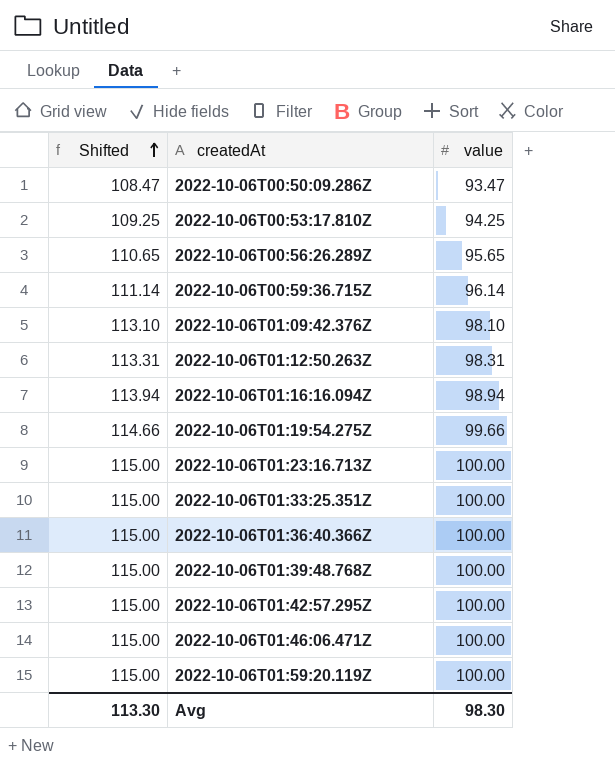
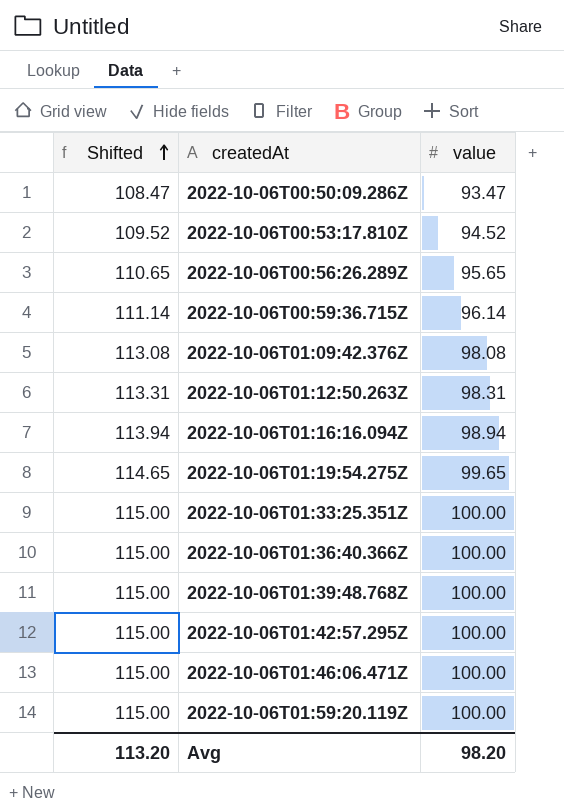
row 2022-10-06T01:23:16.713Z: 115.00 | 100.00 -> none
2022-10-06T00:53:17.810Z | Shifted: 109.25 -> 109.52
2022-10-06T00:53:17.810Z | value: 94.25 -> 94.52
2022-10-06T01:09:42.376Z | Shifted: 113.10 -> 113.08
2022-10-06T01:09:42.376Z | value: 98.10 -> 98.08
2022-10-06T01:19:54.275Z | Shifted: 114.66 -> 114.65
2022-10-06T01:19:54.275Z | value: 99.66 -> 99.65
Avg | Shifted: 113.30 -> 113.20
Avg | value: 98.30 -> 98.20

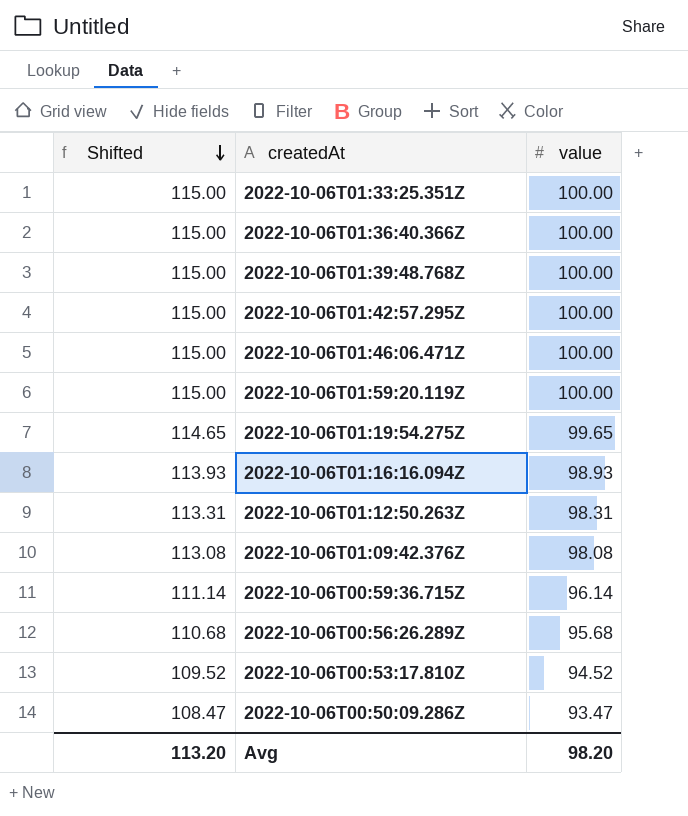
row order: Shifted ascending -> Shifted descending
2022-10-06T01:16:16.094Z | Shifted: 113.94 -> 113.93
2022-10-06T01:16:16.094Z | value: 98.94 -> 98.93
2022-10-06T00:56:26.289Z | Shifted: 110.65 -> 110.68
2022-10-06T00:56:26.289Z | value: 95.65 -> 95.68

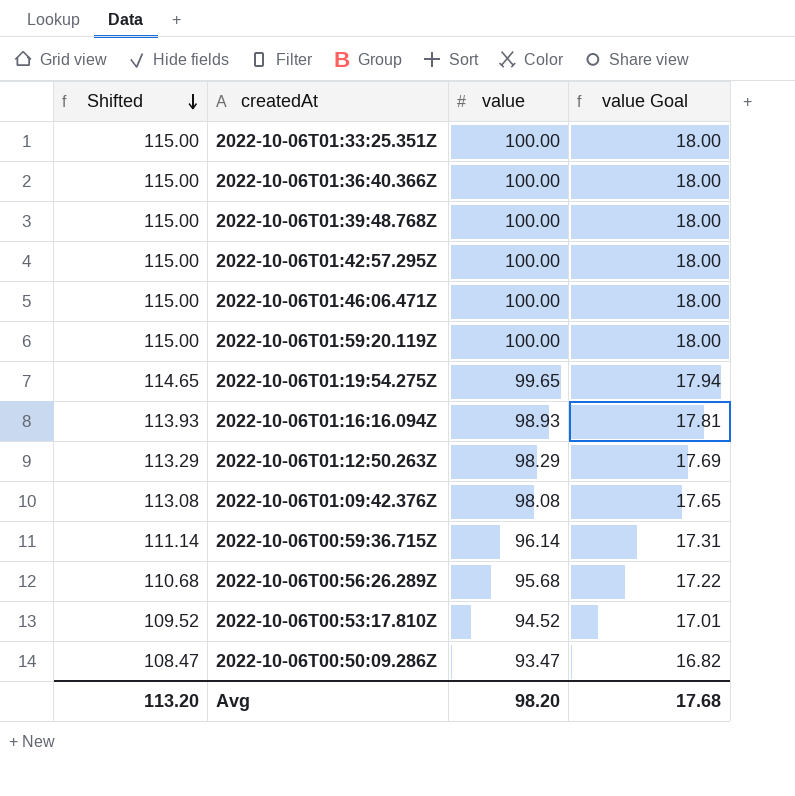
column value Goal | formula: none -> [value] * 0.18
2022-10-06T01:12:50.263Z | Shifted: 113.31 -> 113.29
2022-10-06T01:12:50.263Z | value: 98.31 -> 98.29

